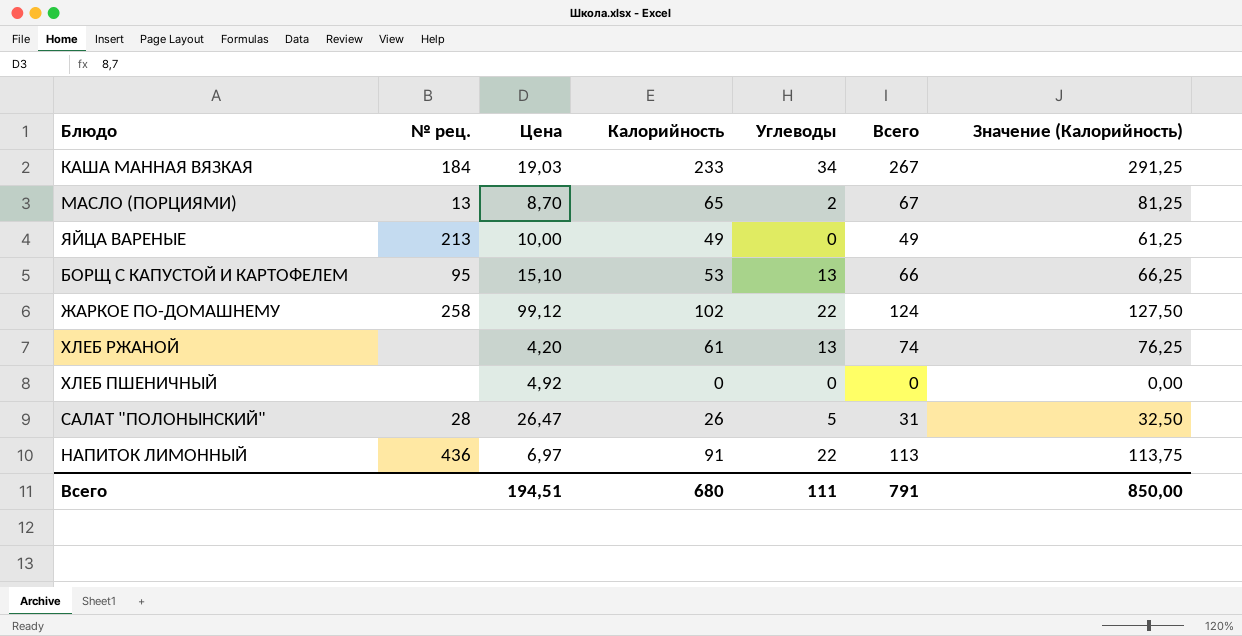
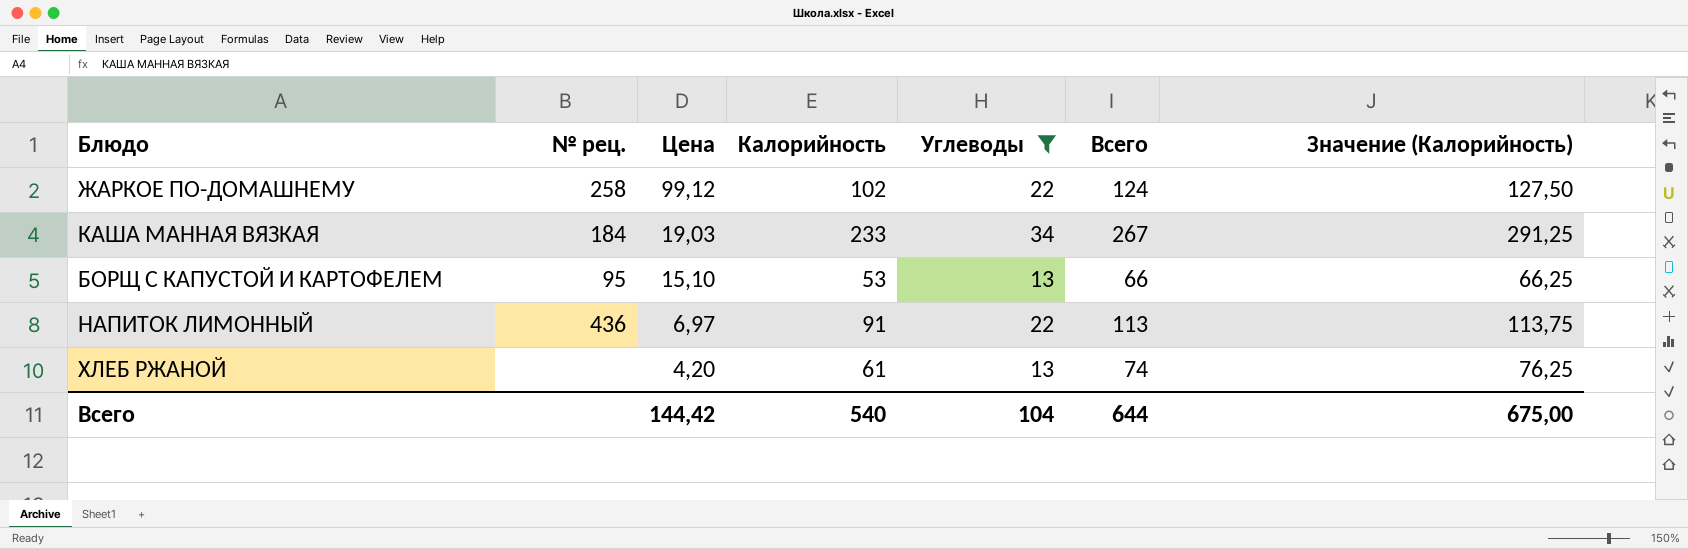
filter: none -> Углеводы >= 13
row order: none -> Цена descending
Всего | Цена: 194,51 -> 144,42
Всего | Калорийность: 680 -> 540
Всего | Углеводы: 111 -> 104
Всего | Всего: 791 -> 644
Всего | Значение (Калорийность): 850,00 -> 675,00

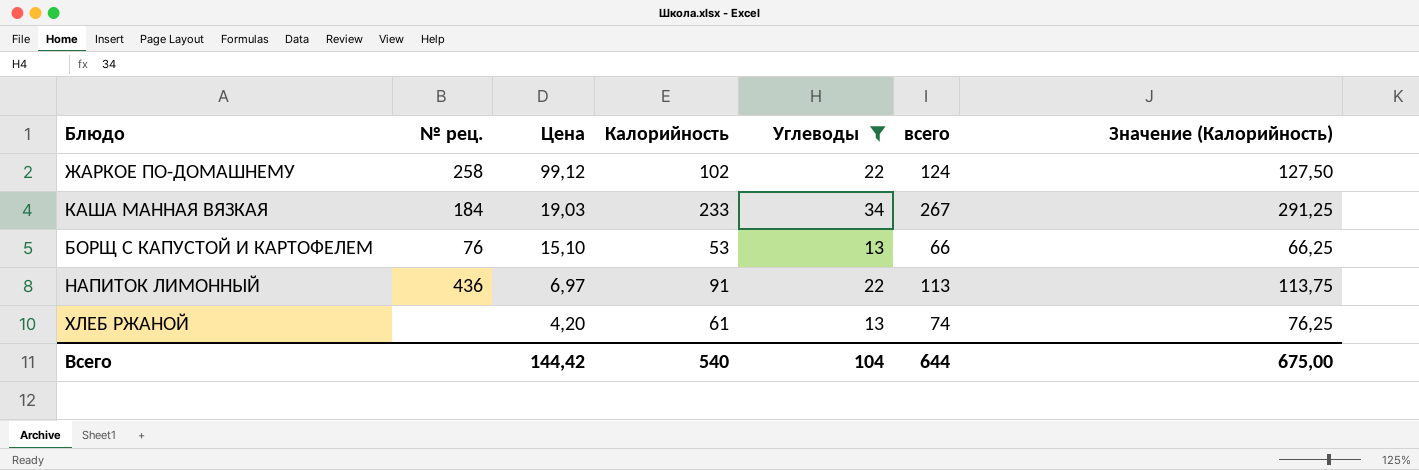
column name: Всего -> всего
БОРЩ С КАПУСТОЙ И КАРТОФЕЛЕМ | № рец.: 95 -> 76

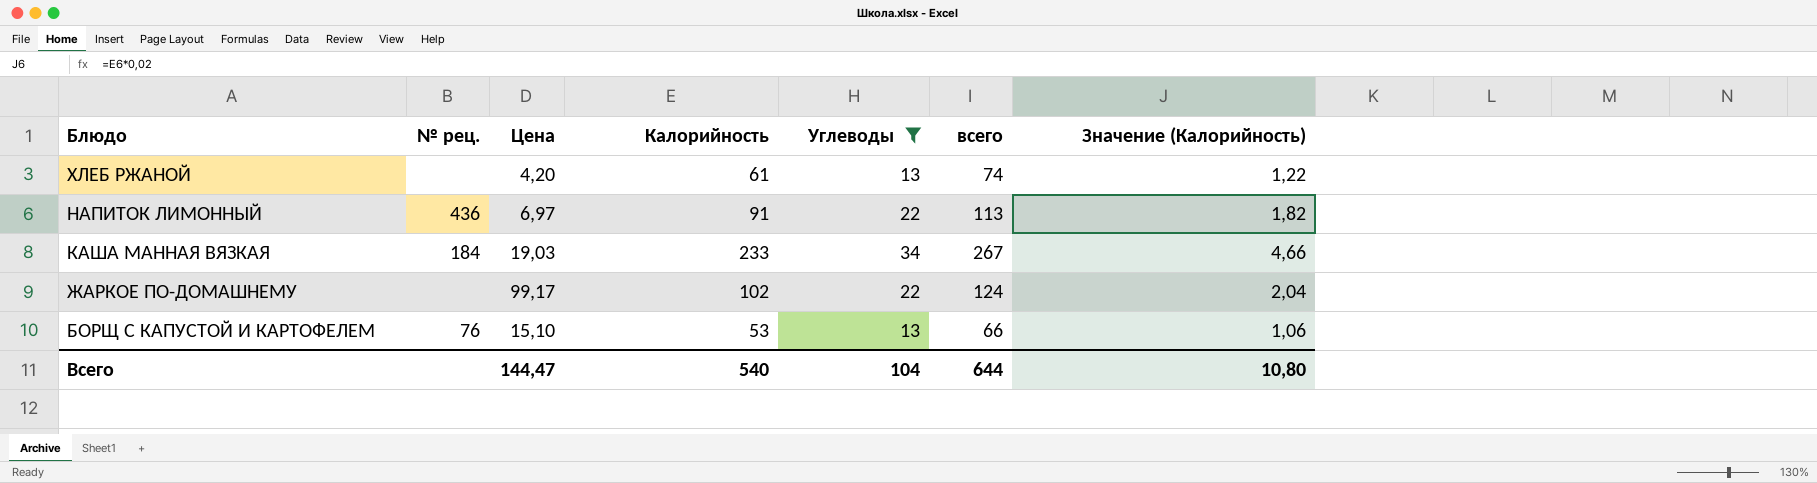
row order: Цена descending -> Блюдо descending
column Значение (Калорийность) | formula: [Калорийность] * 1,25 -> [Калорийность] * 0,02
ЖАРКОЕ ПО-ДОМАШНЕМУ | № рец.: 258 -> none
ЖАРКОЕ ПО-ДОМАШНЕМУ | Цена: 99,12 -> 99,17
Всего | Цена: 144,42 -> 144,47
Всего | Значение (Калорийность): 675,00 -> 10,80

